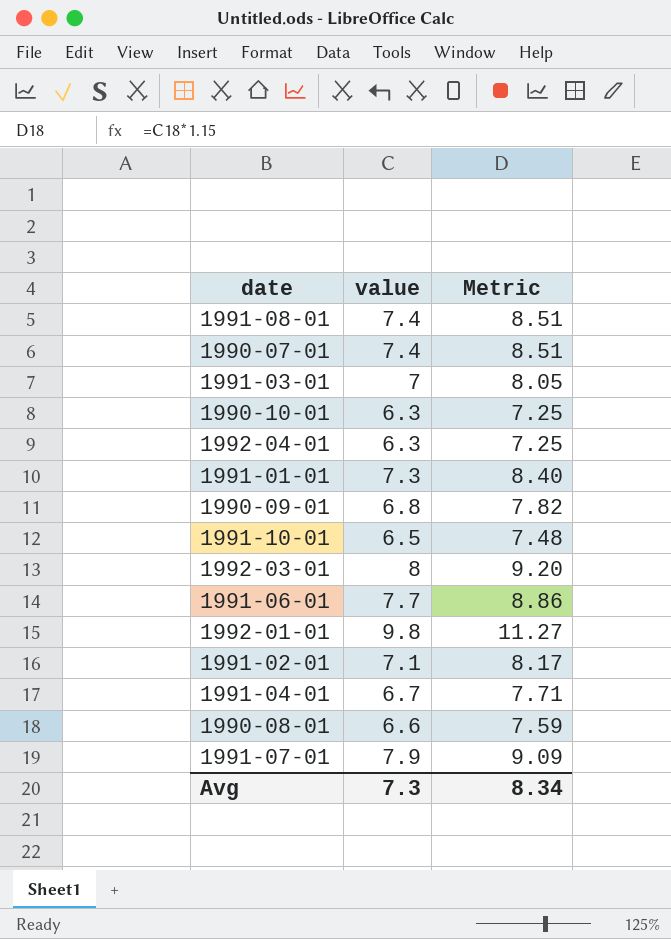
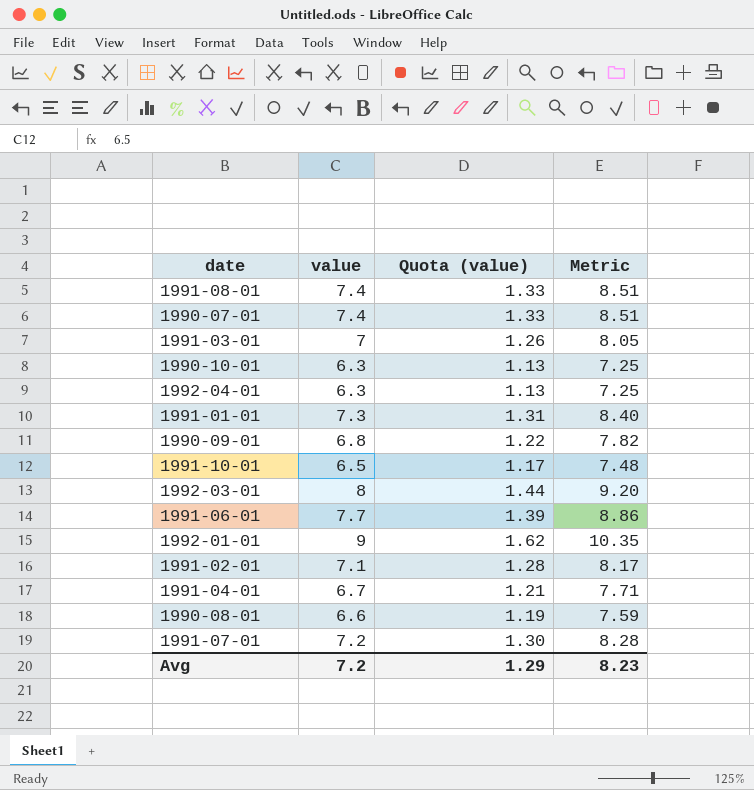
column Quota (value) | formula: none -> [value] * 0.18
1992-01-01 | value: 9.8 -> 9
1992-01-01 | Metric: 11.27 -> 10.35
1991-07-01 | value: 7.9 -> 7.2
1991-07-01 | Metric: 9.09 -> 8.28
Avg | value: 7.3 -> 7.2
Avg | Metric: 8.34 -> 8.23

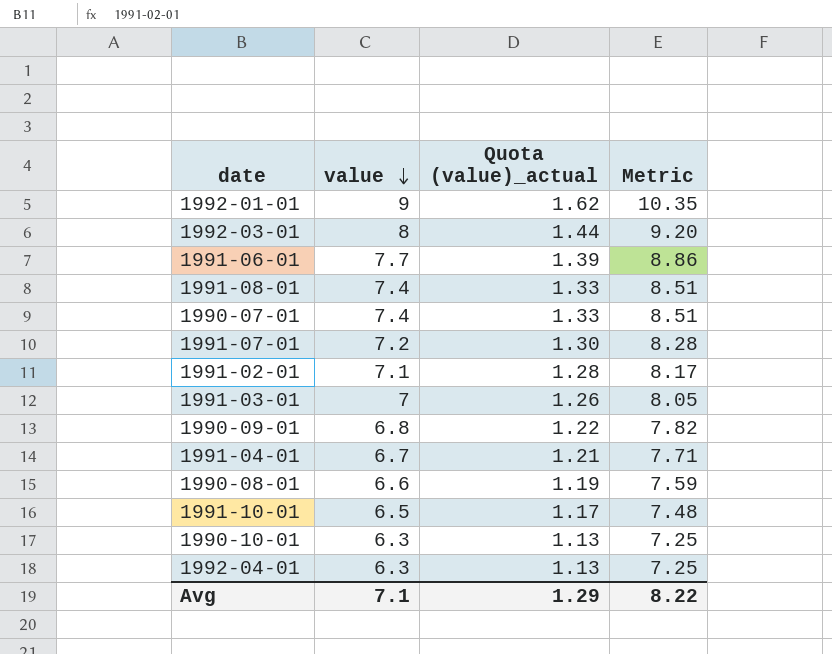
row order: none -> value descending
column name: Quota (value) -> Quota (value)_actual
row 1991-01-01: 7.3 | 1.31 | 8.40 -> none
Avg | value: 7.2 -> 7.1
Avg | Metric: 8.23 -> 8.22

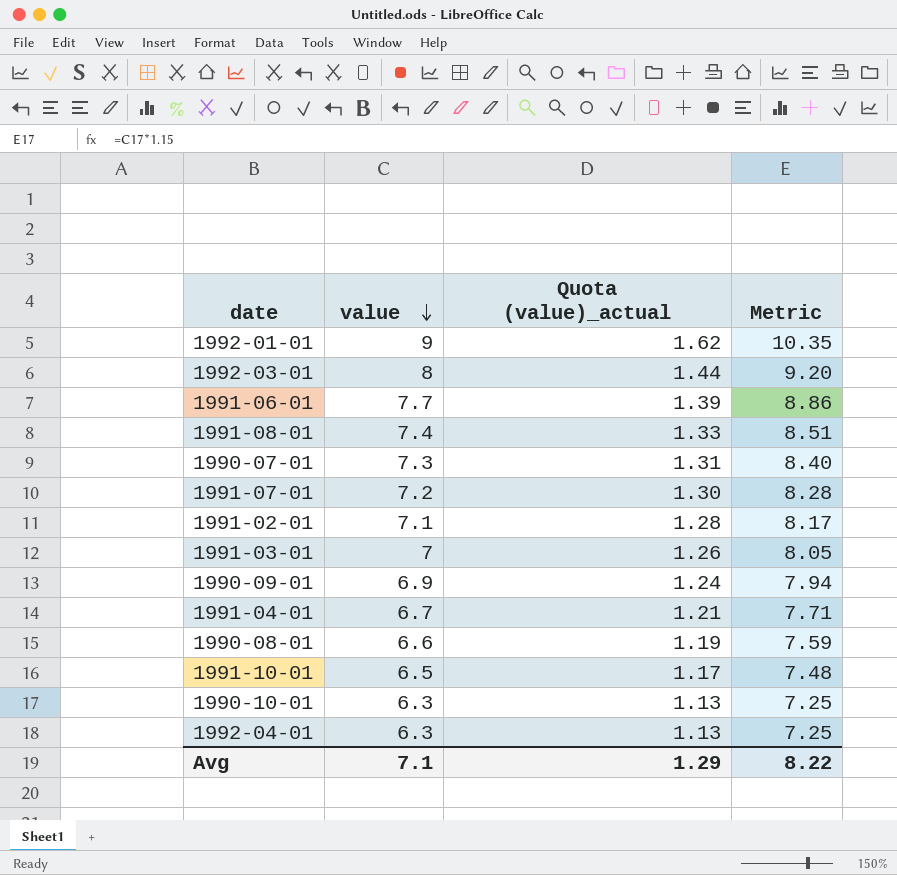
1990-07-01 | value: 7.4 -> 7.3
1990-07-01 | Quota (value)_actual: 1.33 -> 1.31
1990-07-01 | Metric: 8.51 -> 8.40
1990-09-01 | value: 6.8 -> 6.9
1990-09-01 | Quota (value)_actual: 1.22 -> 1.24
1990-09-01 | Metric: 7.82 -> 7.94

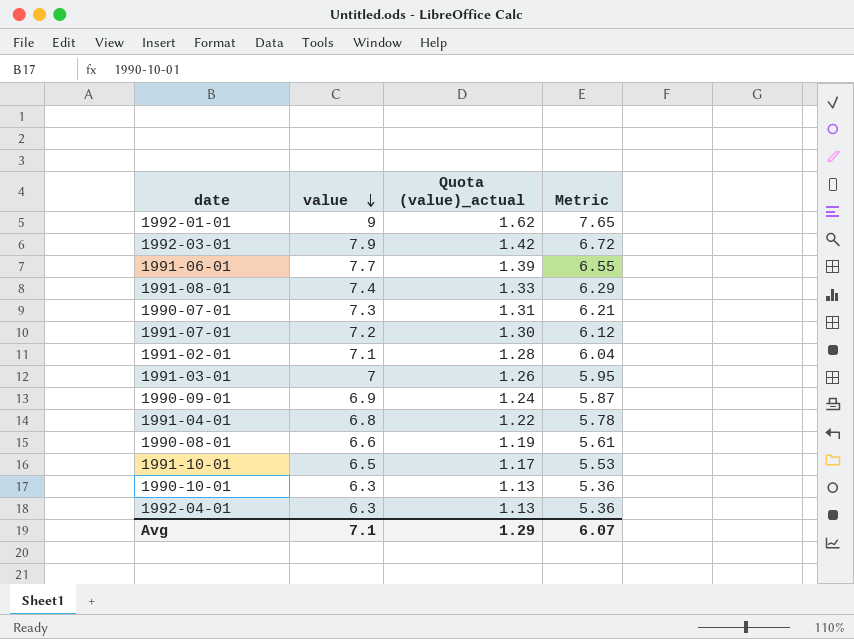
column Metric | formula: [value] * 1.15 -> [value] * 0.85
1992-03-01 | value: 8 -> 7.9
1992-03-01 | Quota (value)_actual: 1.44 -> 1.42
1991-04-01 | value: 6.7 -> 6.8
1991-04-01 | Quota (value)_actual: 1.21 -> 1.22
Avg | Metric: 8.22 -> 6.07

